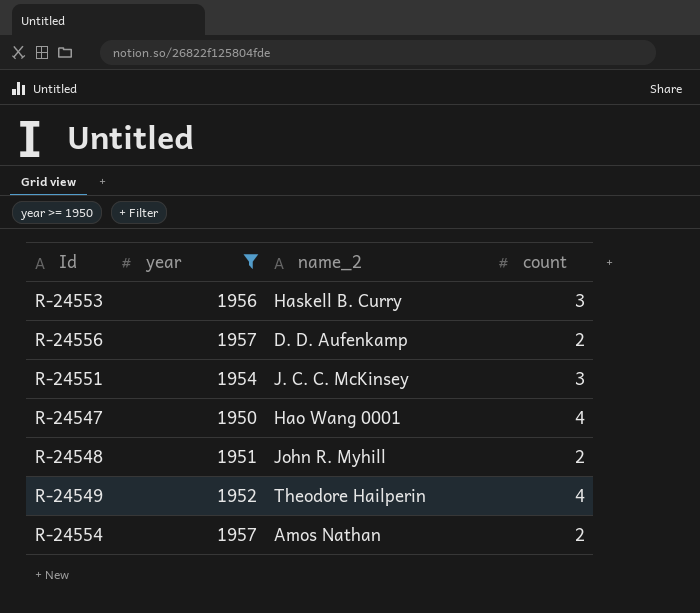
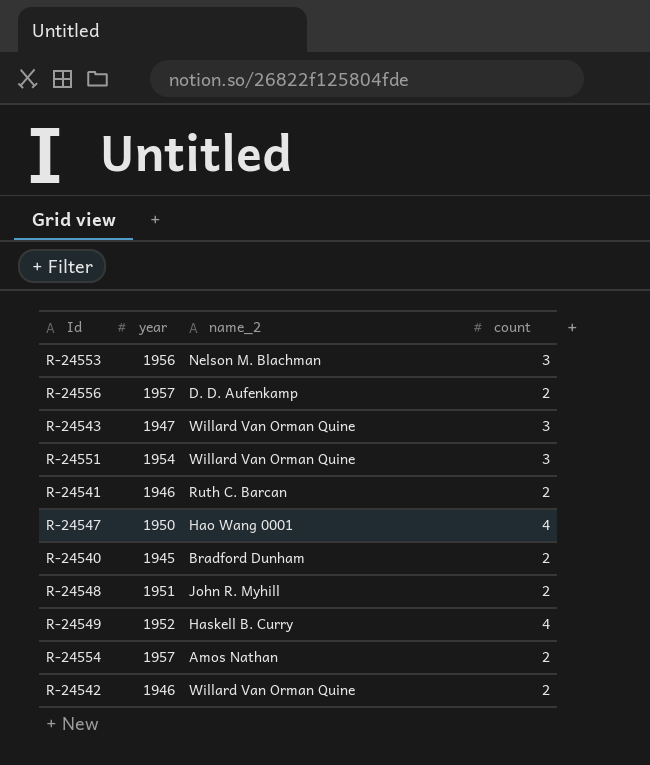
filter: year >= 1950 -> none
R-24553 | name_2: Haskell B. Curry -> Nelson M. Blachman
R-24551 | name_2: J. C. C. McKinsey -> Willard Van Orman Quine
R-24549 | name_2: Theodore Hailperin -> Haskell B. Curry

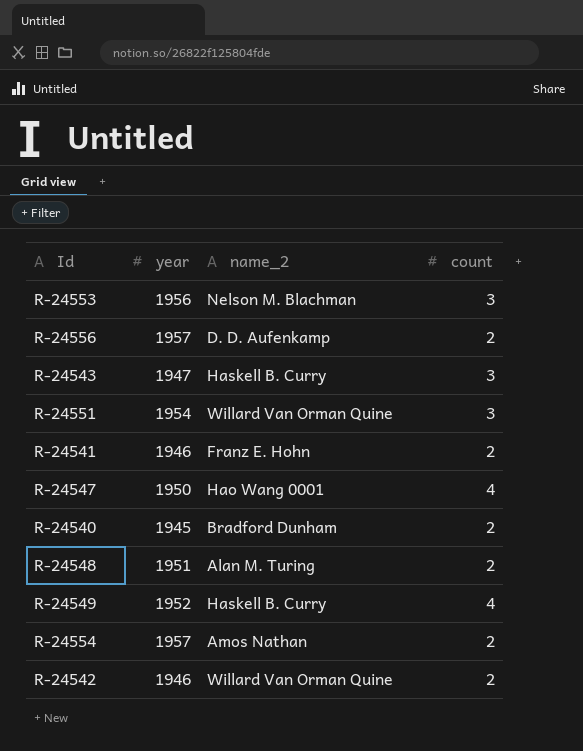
R-24543 | name_2: Willard Van Orman Quine -> Haskell B. Curry
R-24541 | name_2: Ruth C. Barcan -> Franz E. Hohn
R-24548 | name_2: John R. Myhill -> Alan M. Turing

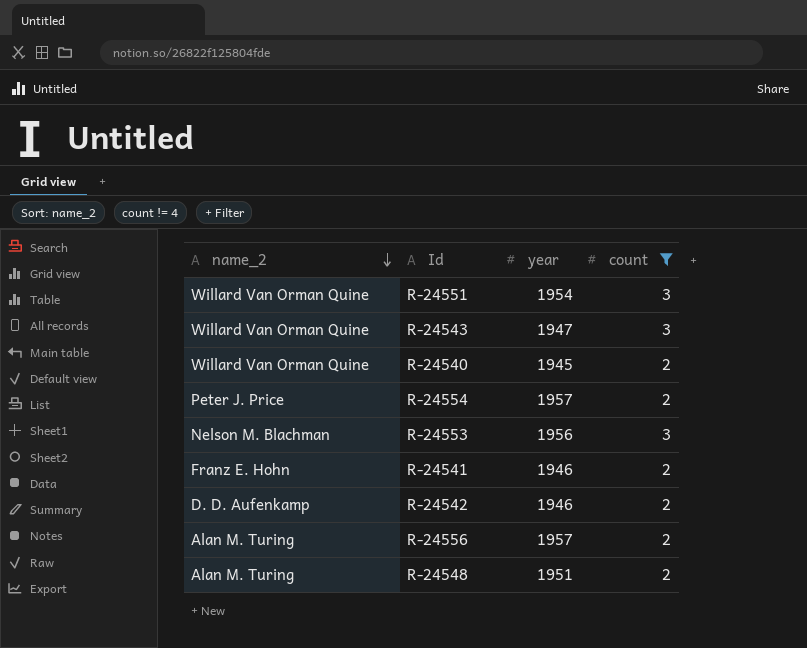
filter: none -> count != 4
row order: none -> name_2 descending
column name_2 | position: 3 -> 1
R-24543 | name_2: Haskell B. Curry -> Willard Van Orman Quine
R-24540 | name_2: Bradford Dunham -> Willard Van Orman Quine
R-24554 | name_2: Amos Nathan -> Peter J. Price
R-24542 | name_2: Willard Van Orman Quine -> D. D. Aufenkamp
R-24556 | name_2: D. D. Aufenkamp -> Alan M. Turing

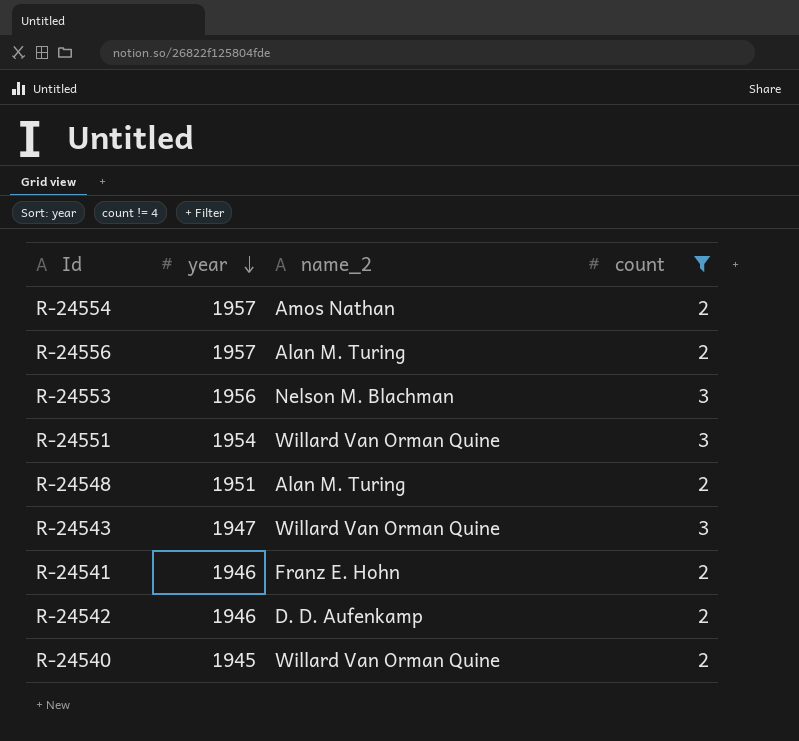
row order: name_2 descending -> year descending
column name_2 | position: 1 -> 3
R-24554 | name_2: Peter J. Price -> Amos Nathan

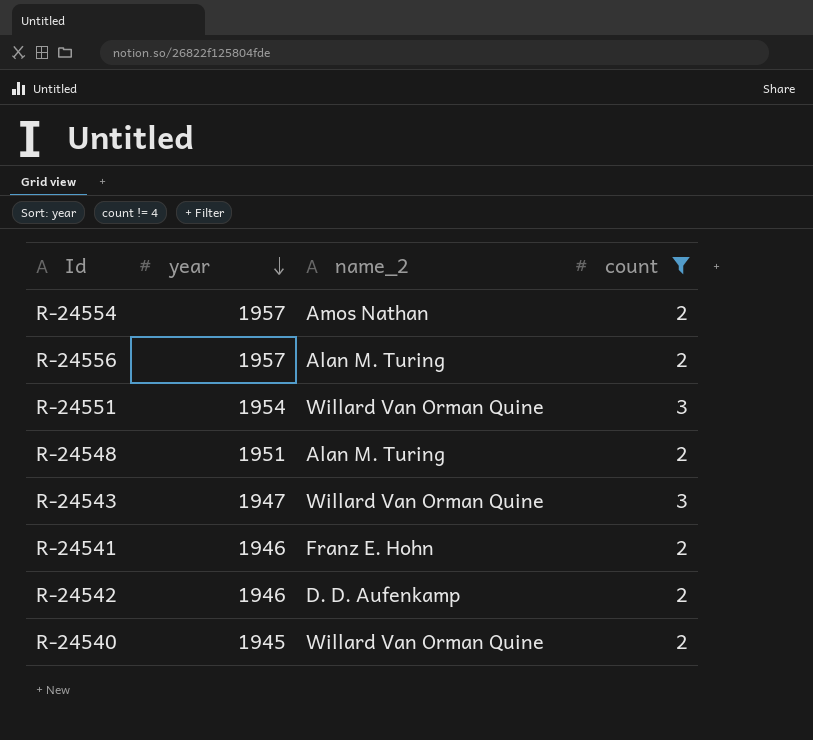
row R-24553: 1956 | Nelson M. Blachman | 3 -> none

